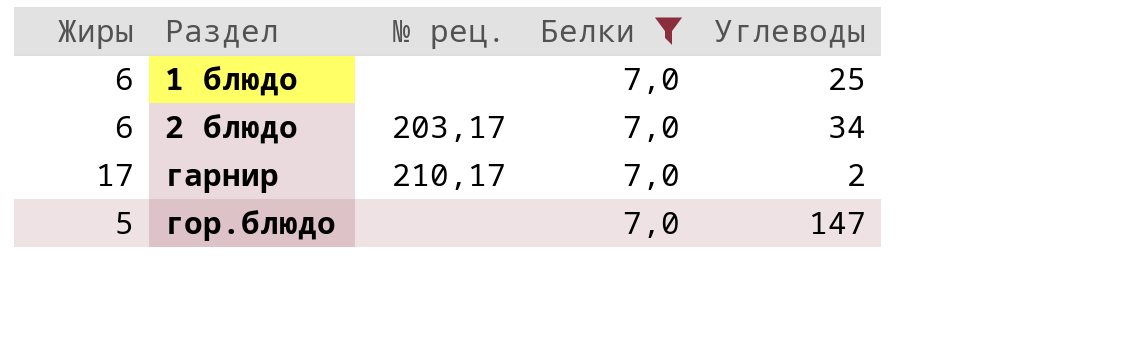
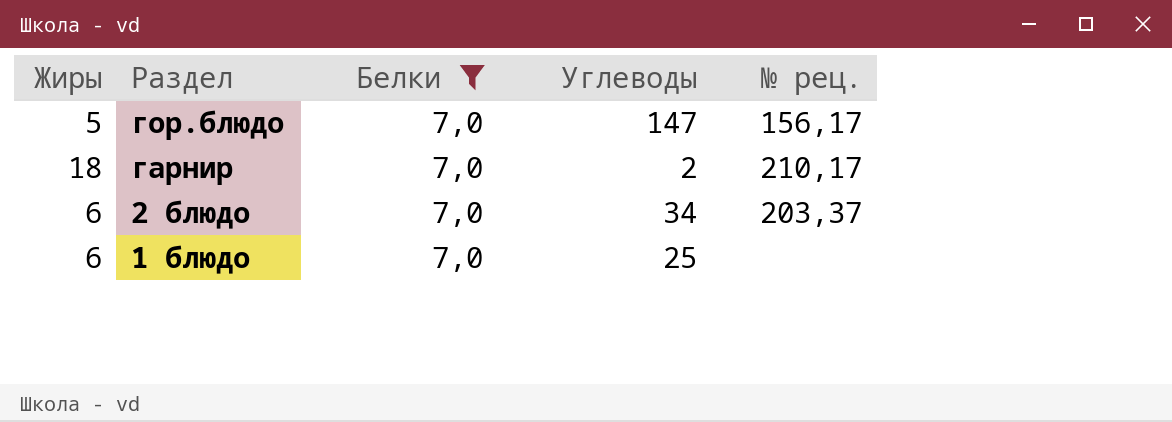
row order: Раздел ascending -> Раздел descending
column № рец. | position: 3 -> 5
гор.блюдо | № рец.: none -> 156,17
гарнир | Жиры: 17 -> 18
2 блюдо | № рец.: 203,17 -> 203,37

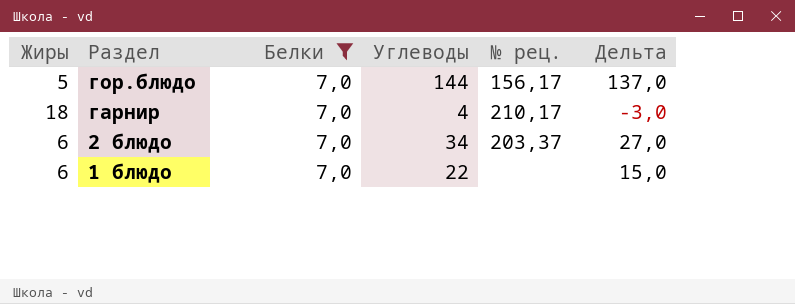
column Дельта | formula: none -> [Углеводы] - [Белки]
гор.блюдо | Углеводы: 147 -> 144
гарнир | Углеводы: 2 -> 4
1 блюдо | Углеводы: 25 -> 22

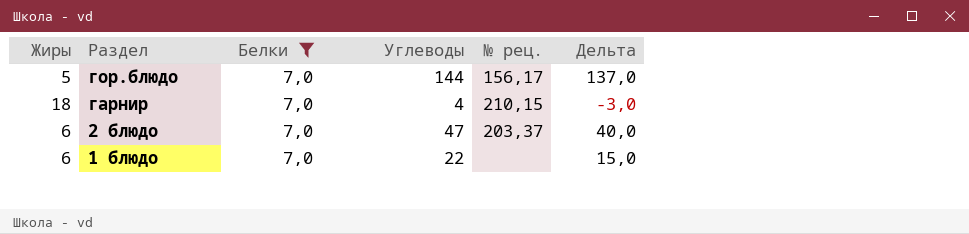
гарнир | № рец.: 210,17 -> 210,15
2 блюдо | Углеводы: 34 -> 47
2 блюдо | Дельта: 27,0 -> 40,0

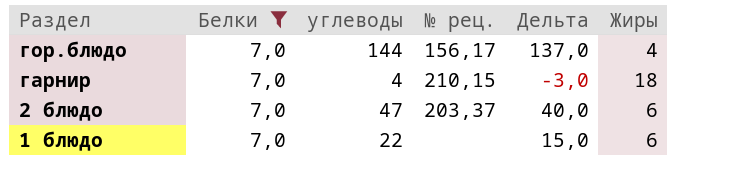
column name: Углеводы -> углеводы
column Жиры | position: 1 -> 6
гор.блюдо | Жиры: 5 -> 4

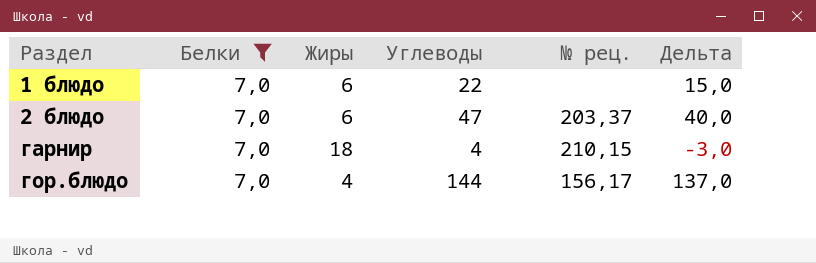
row order: Раздел descending -> Раздел ascending
column Жиры | position: 6 -> 3
column name: углеводы -> Углеводы

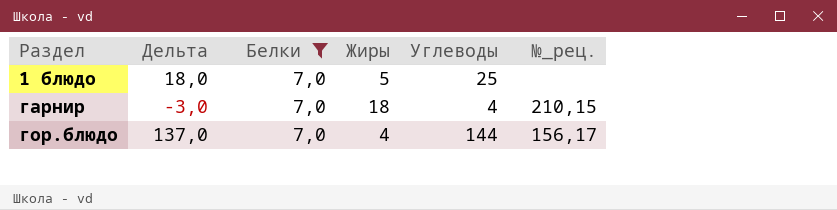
column Дельта | position: 6 -> 2
column name: № рец. -> №_рец.
row 2 блюдо: 7,0 | 6 | 47 | 203,37 | 40,0 -> none
1 блюдо | Дельта: 15,0 -> 18,0
1 блюдо | Жиры: 6 -> 5
1 блюдо | Углеводы: 22 -> 25

